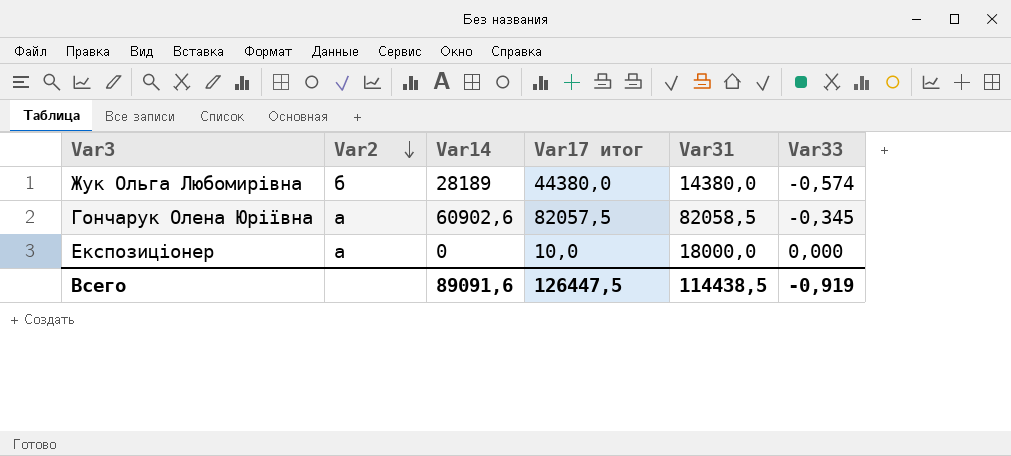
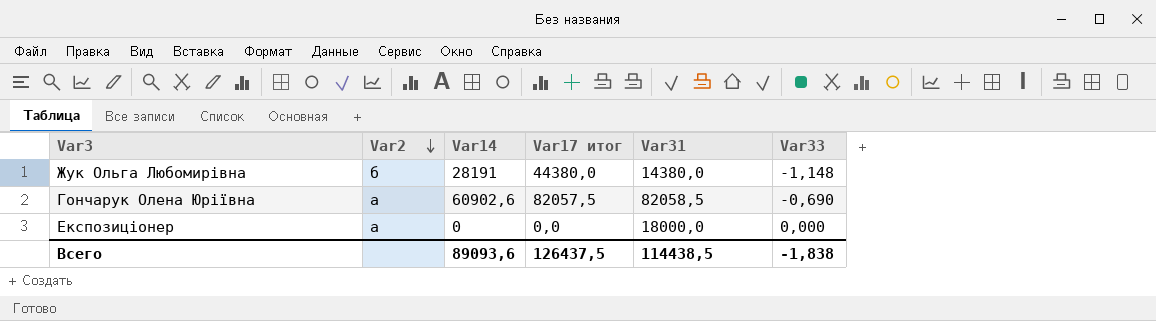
Жук Ольга Любомирівна | Var14: 28189 -> 28191
Жук Ольга Любомирівна | Var33: -0,574 -> -1,148
Гончарук Олена Юріївна | Var33: -0,345 -> -0,690
Експозиціонер | Var17 итог: 10,0 -> 0,0
Всего | Var14: 89091,6 -> 89093,6
Всего | Var17 итог: 126447,5 -> 126437,5
Всего | Var33: -0,919 -> -1,838

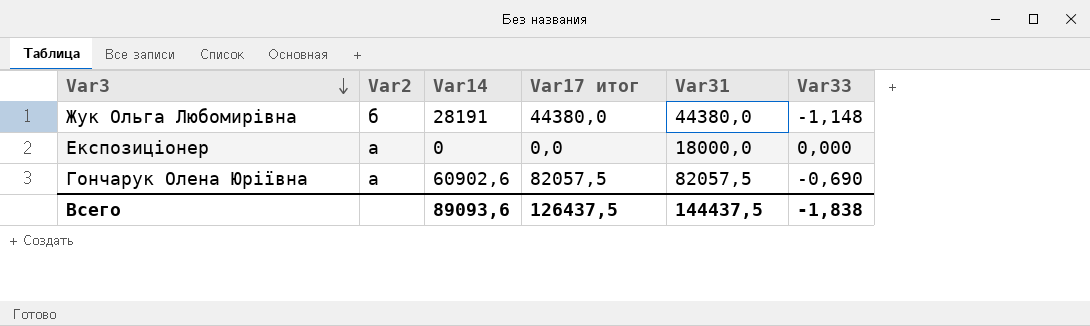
row order: Var2 descending -> Var3 descending
Жук Ольга Любомирівна | Var31: 14380,0 -> 44380,0
Гончарук Олена Юріївна | Var31: 82058,5 -> 82057,5
Всего | Var31: 114438,5 -> 144437,5

